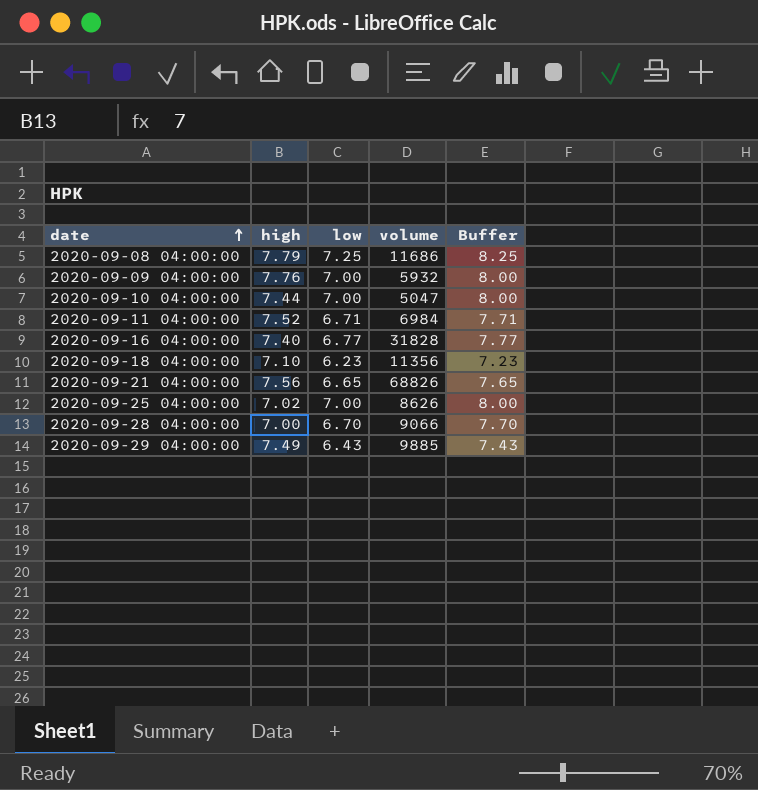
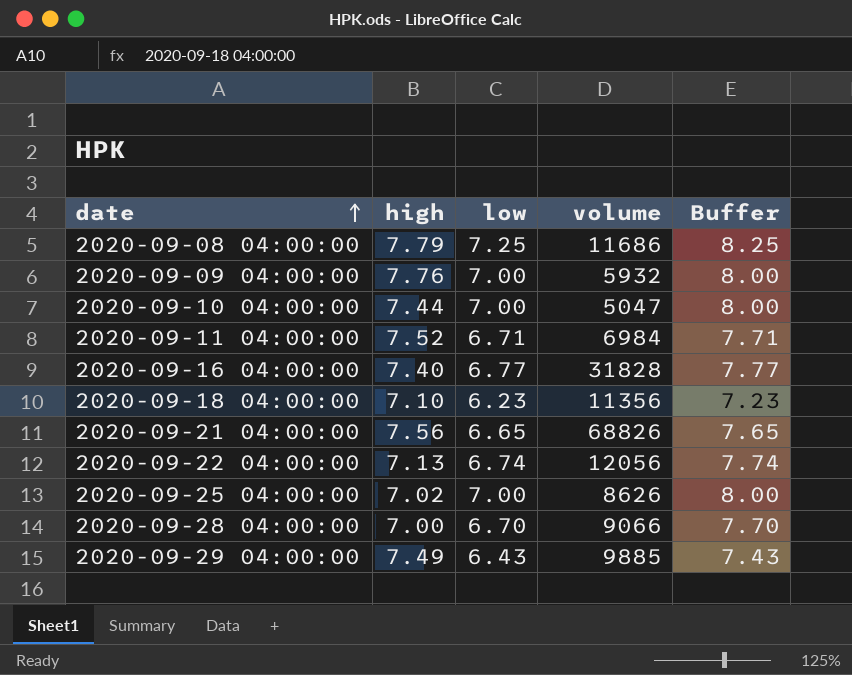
row 2020-09-22 04:00:00: none -> 7.13 | 6.74 | 12056 | 7.74

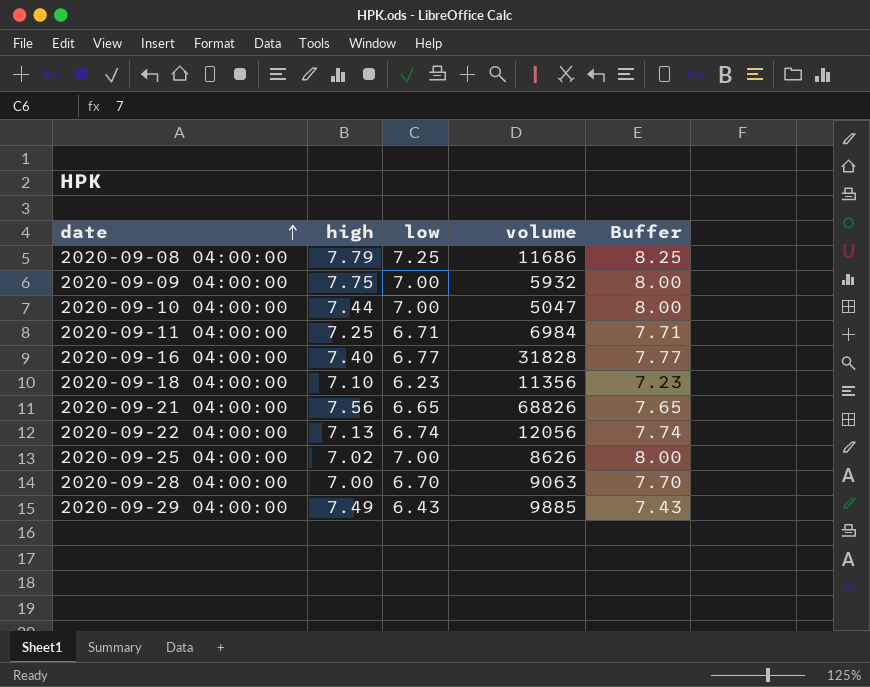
2020-09-09 04:00:00 | high: 7.76 -> 7.75
2020-09-11 04:00:00 | high: 7.52 -> 7.25
2020-09-28 04:00:00 | volume: 9066 -> 9063

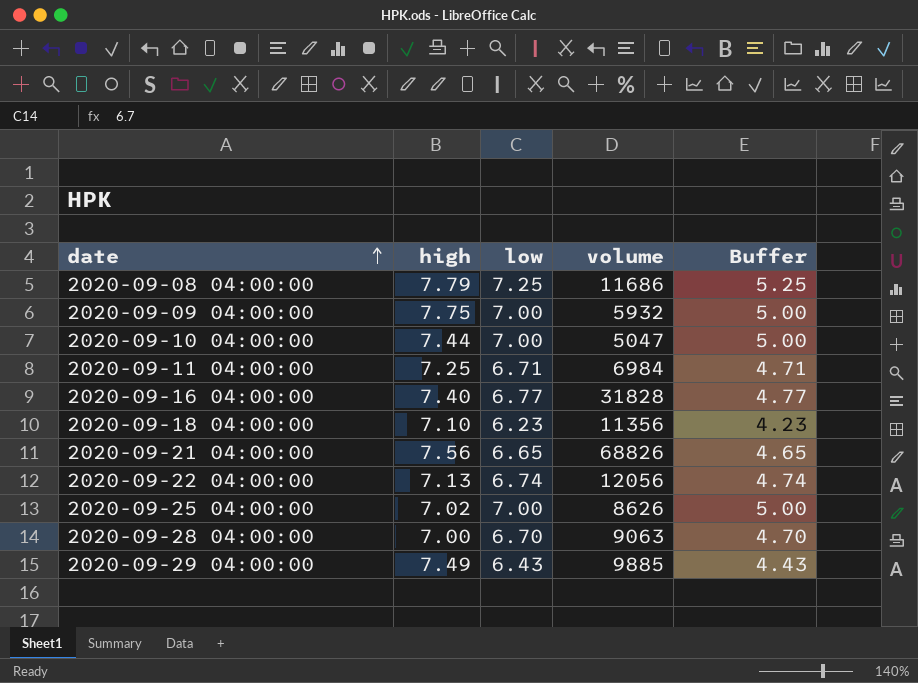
column Buffer | formula: [low] + 1 -> [low] - 2

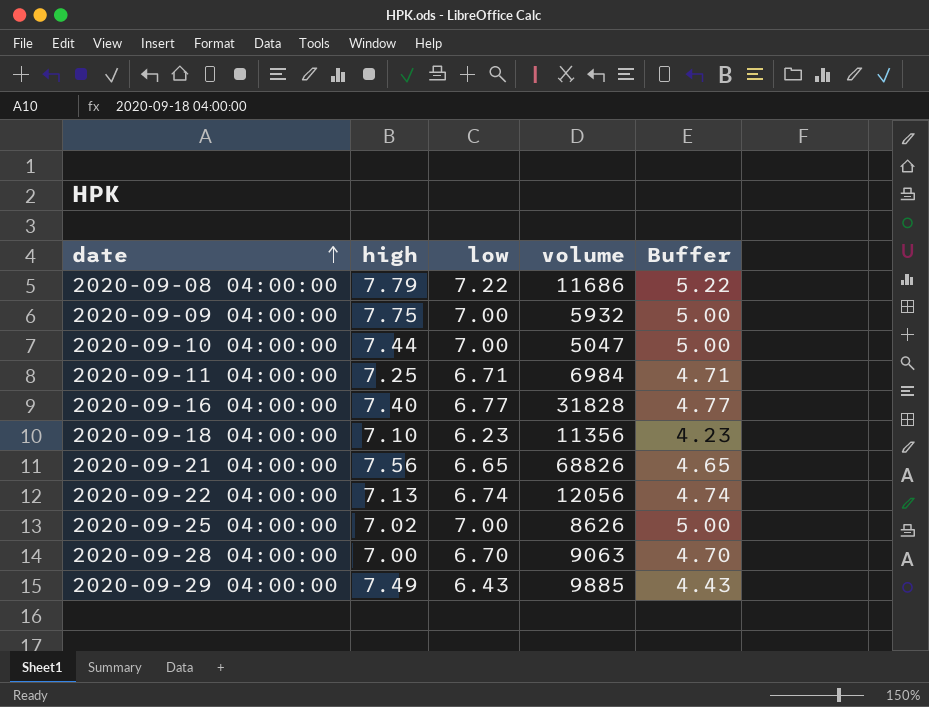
2020-09-08 04:00:00 | low: 7.25 -> 7.22
2020-09-08 04:00:00 | Buffer: 5.25 -> 5.22

